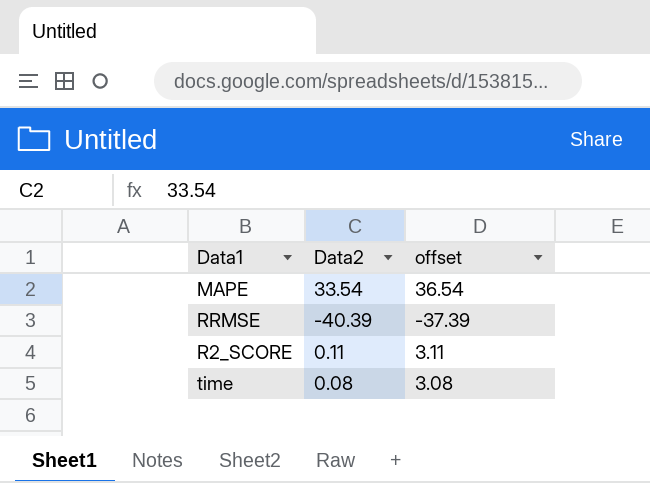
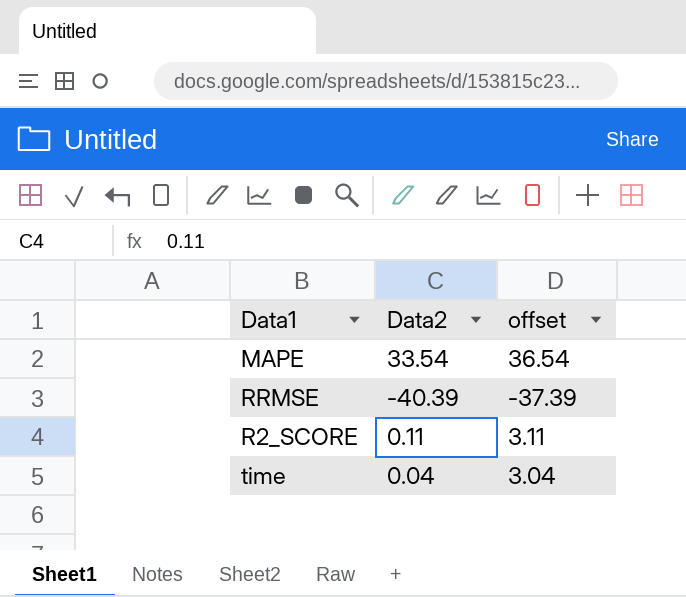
time | Data2: 0.08 -> 0.04
time | offset: 3.08 -> 3.04

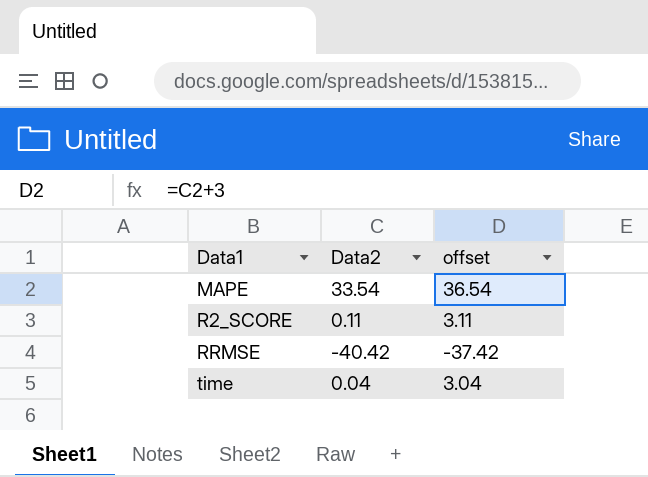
row order: none -> Data1 ascending
RRMSE | Data2: -40.39 -> -40.42
RRMSE | offset: -37.39 -> -37.42

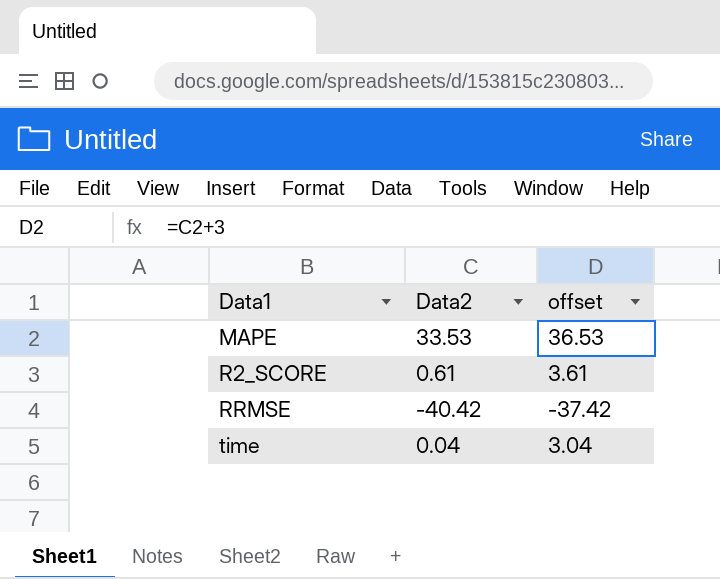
MAPE | Data2: 33.54 -> 33.53
MAPE | offset: 36.54 -> 36.53
R2_SCORE | Data2: 0.11 -> 0.61
R2_SCORE | offset: 3.11 -> 3.61

